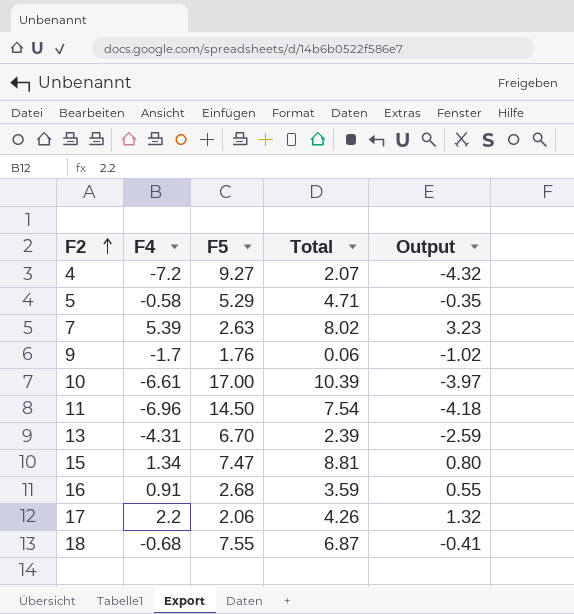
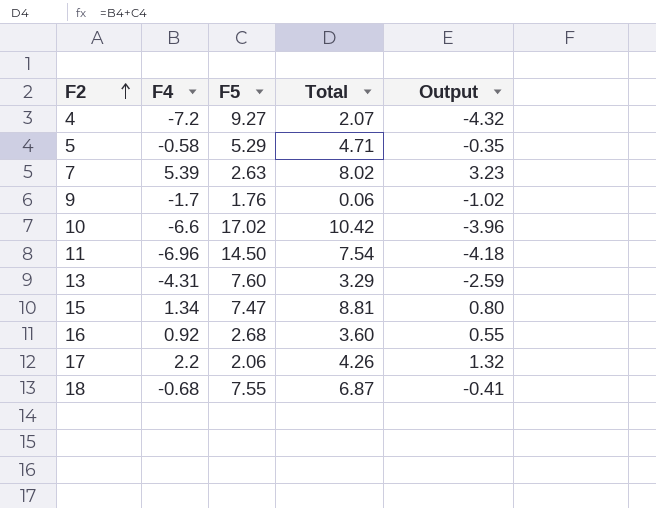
10 | F4: -6.61 -> -6.6
10 | F5: 17.00 -> 17.02
10 | Total: 10.39 -> 10.42
10 | Output: -3.97 -> -3.96
13 | F5: 6.70 -> 7.60
13 | Total: 2.39 -> 3.29
16 | F4: 0.91 -> 0.92
16 | Total: 3.59 -> 3.60

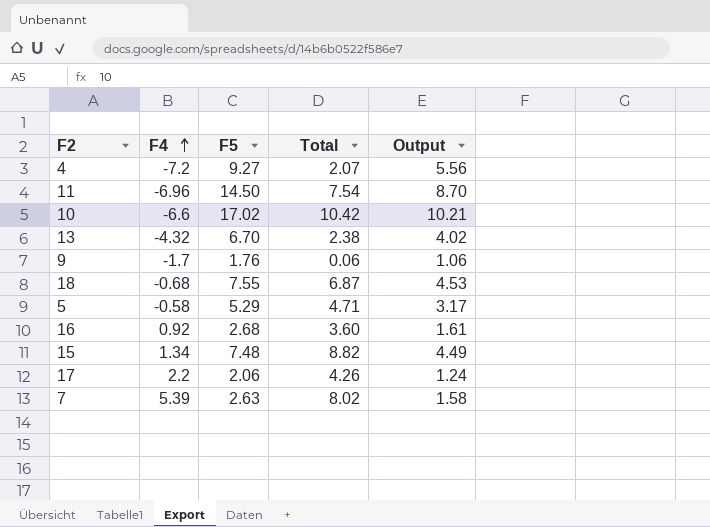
row order: F2 ascending -> F4 ascending
column Output | formula: [F4] * 0.6 -> [F5] * 0.6
13 | F4: -4.31 -> -4.32
13 | F5: 7.60 -> 6.70
13 | Total: 3.29 -> 2.38
15 | F5: 7.47 -> 7.48
15 | Total: 8.81 -> 8.82

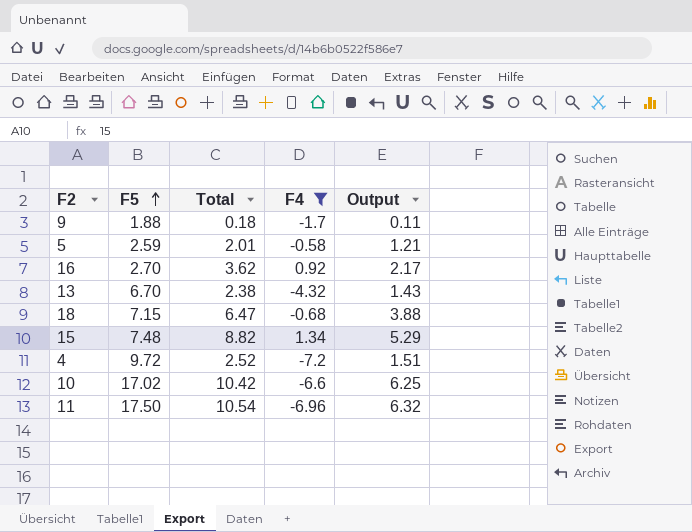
filter: none -> F4 <= 1.34
row order: F4 ascending -> F5 ascending
column F4 | position: 2 -> 4
column Output | formula: [F5] * 0.6 -> [Total] * 0.6
9 | F5: 1.76 -> 1.88
9 | Total: 0.06 -> 0.18
5 | F5: 5.29 -> 2.59
5 | Total: 4.71 -> 2.01
16 | F5: 2.68 -> 2.70
16 | Total: 3.60 -> 3.62
18 | F5: 7.55 -> 7.15
18 | Total: 6.87 -> 6.47
4 | F5: 9.27 -> 9.72
4 | Total: 2.07 -> 2.52
11 | F5: 14.50 -> 17.50
11 | Total: 7.54 -> 10.54

